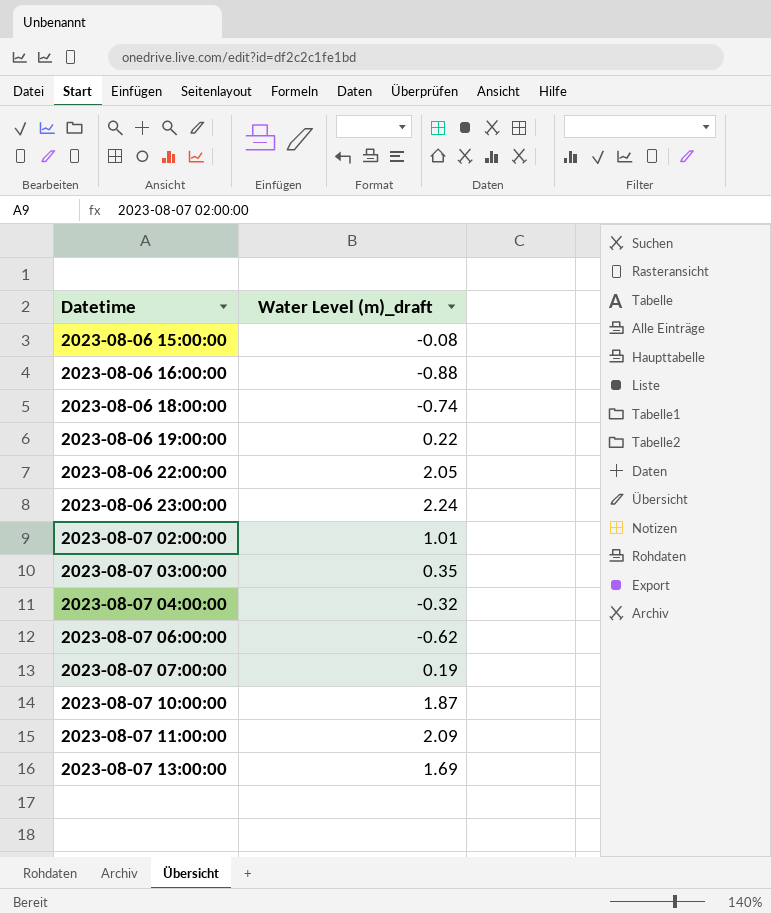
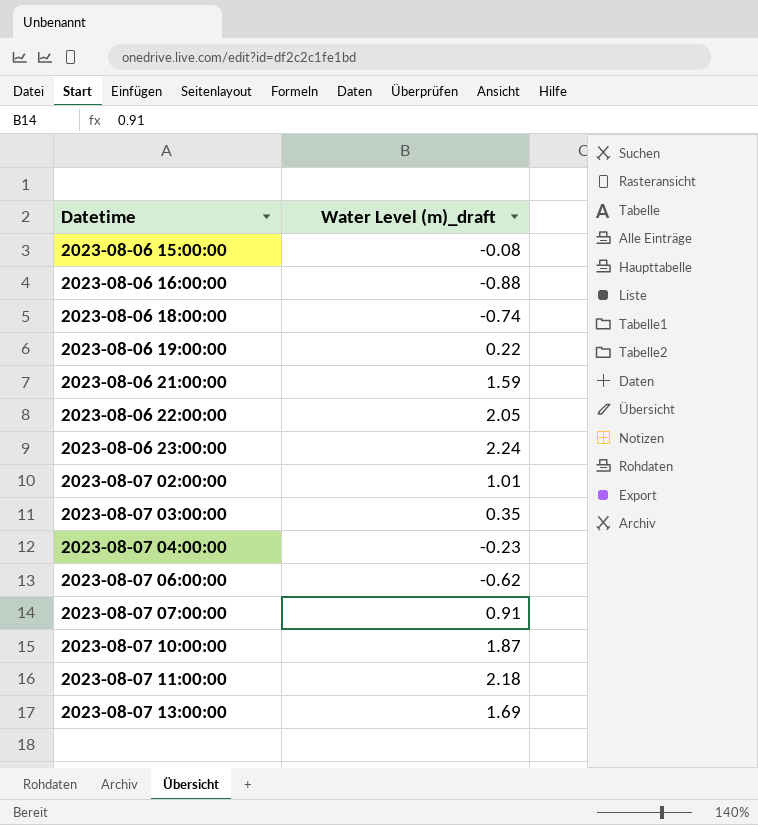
row 2023-08-06 21:00:00: none -> 1.59
2023-08-07 04:00:00 | Water Level (m)_draft: -0.32 -> -0.23
2023-08-07 07:00:00 | Water Level (m)_draft: 0.19 -> 0.91
2023-08-07 11:00:00 | Water Level (m)_draft: 2.09 -> 2.18

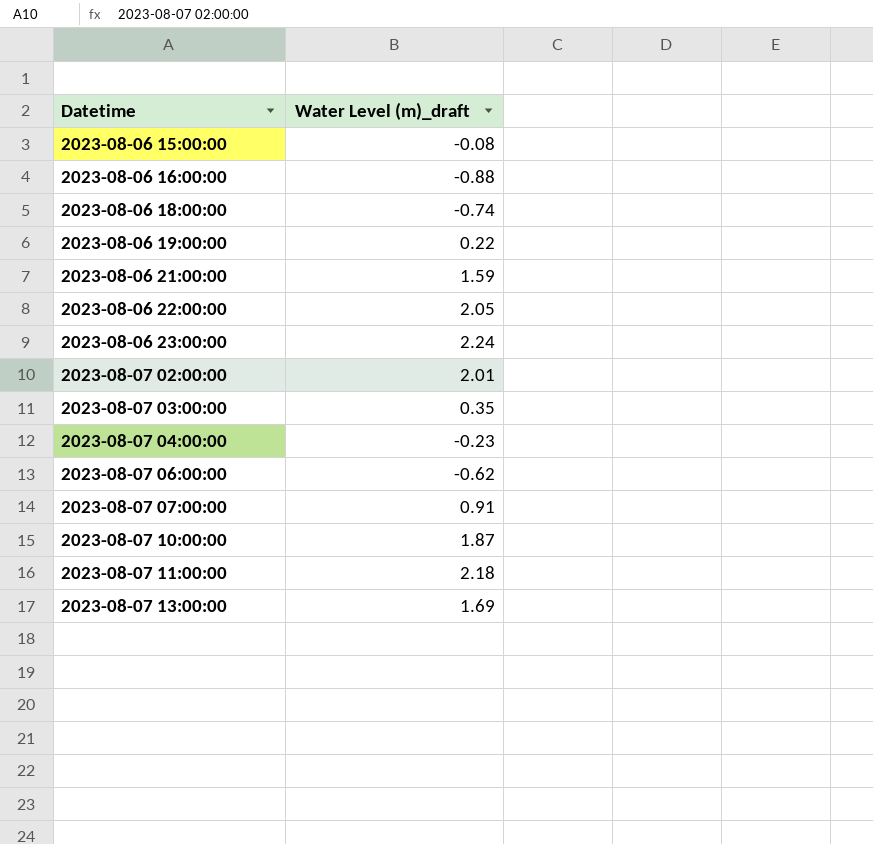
2023-08-07 02:00:00 | Water Level (m)_draft: 1.01 -> 2.01

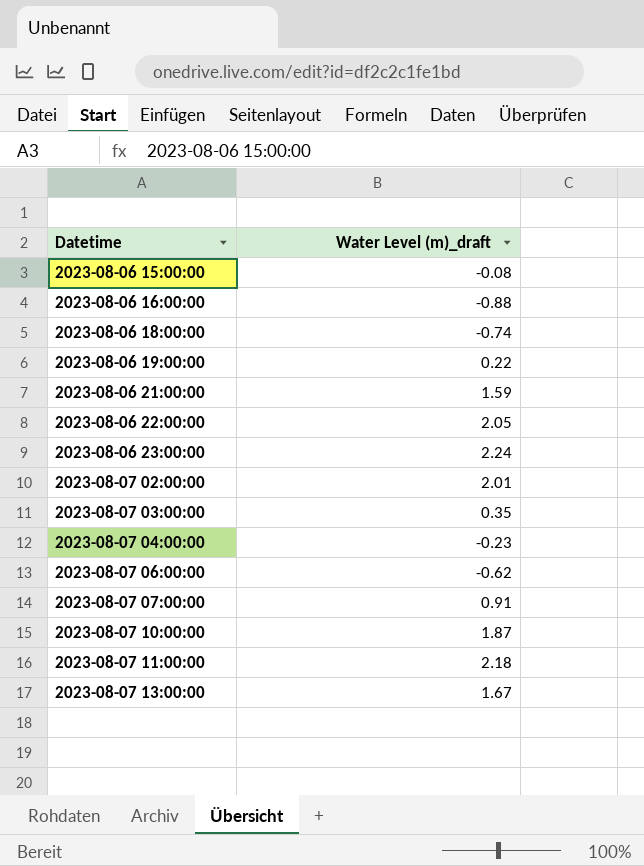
2023-08-07 13:00:00 | Water Level (m)_draft: 1.69 -> 1.67

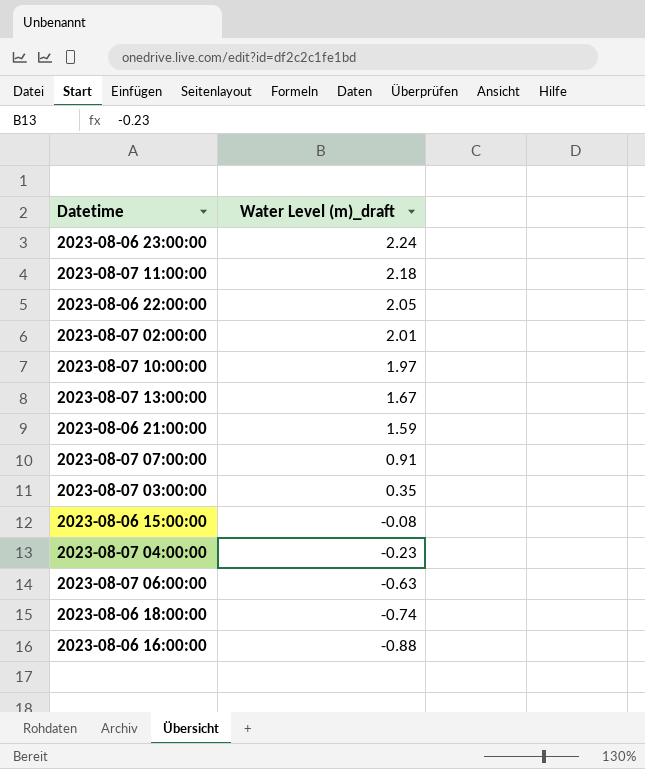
row order: Datetime ascending -> Water Level (m)_draft descending
row 2023-08-06 19:00:00: 0.22 -> none
2023-08-07 10:00:00 | Water Level (m)_draft: 1.87 -> 1.97
2023-08-07 06:00:00 | Water Level (m)_draft: -0.62 -> -0.63

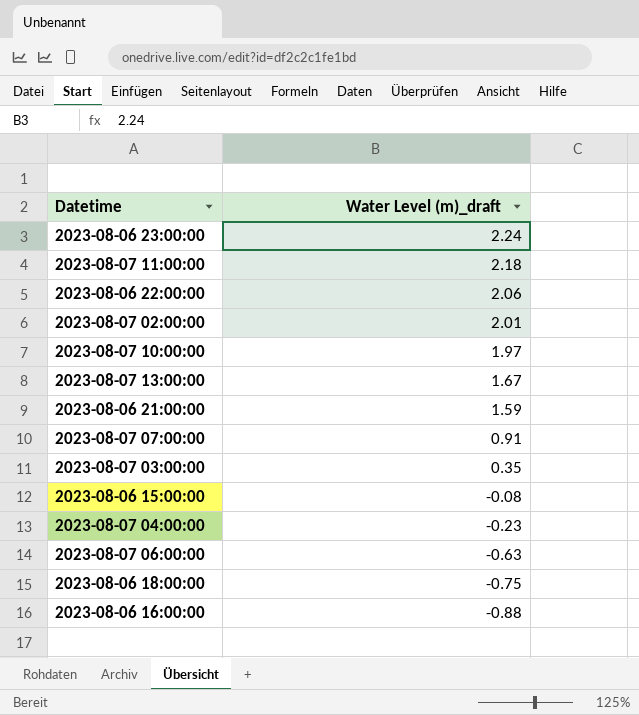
2023-08-06 22:00:00 | Water Level (m)_draft: 2.05 -> 2.06
2023-08-06 18:00:00 | Water Level (m)_draft: -0.74 -> -0.75

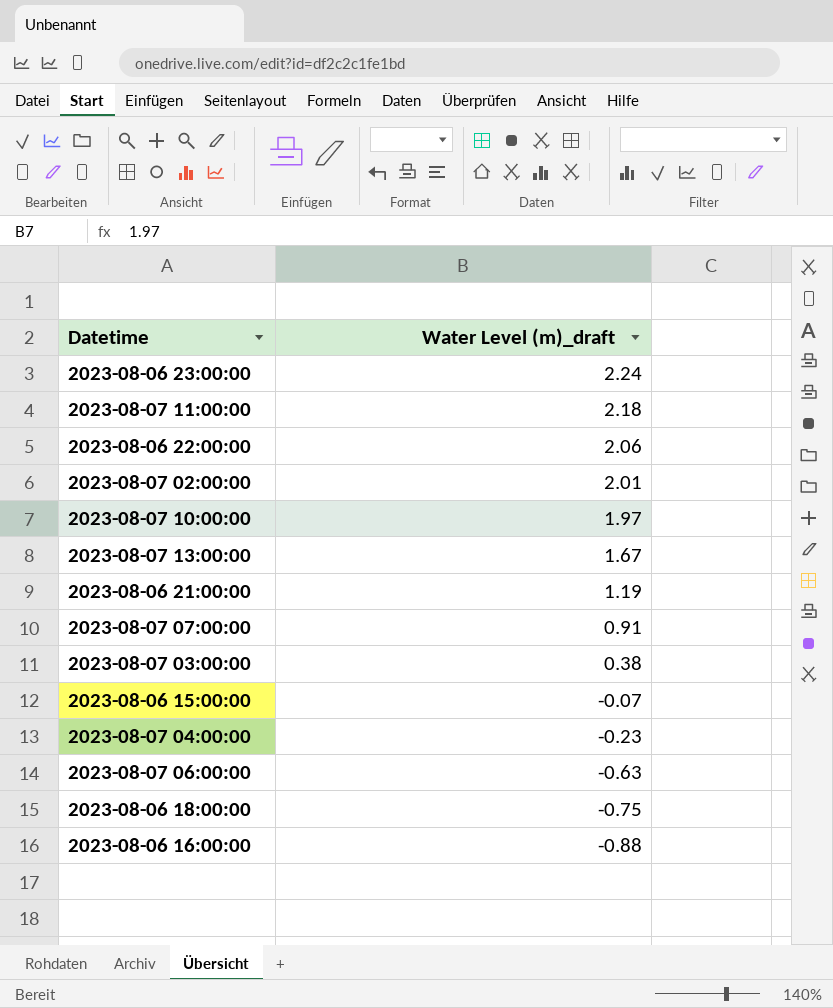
2023-08-06 21:00:00 | Water Level (m)_draft: 1.59 -> 1.19
2023-08-07 03:00:00 | Water Level (m)_draft: 0.35 -> 0.38
2023-08-06 15:00:00 | Water Level (m)_draft: -0.08 -> -0.07

